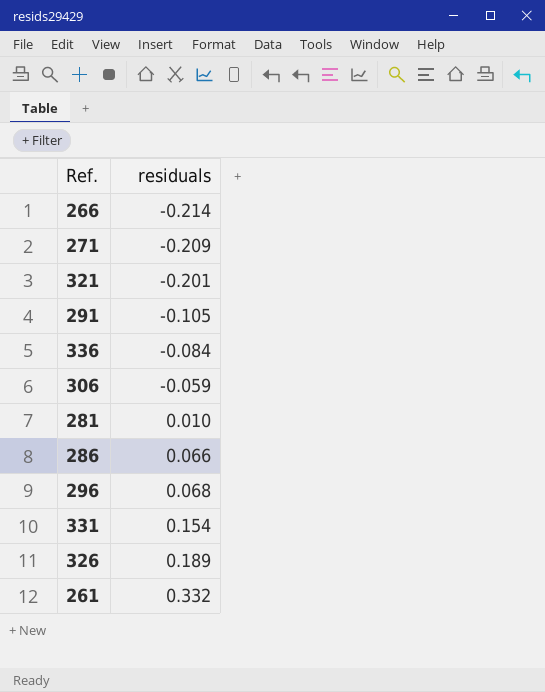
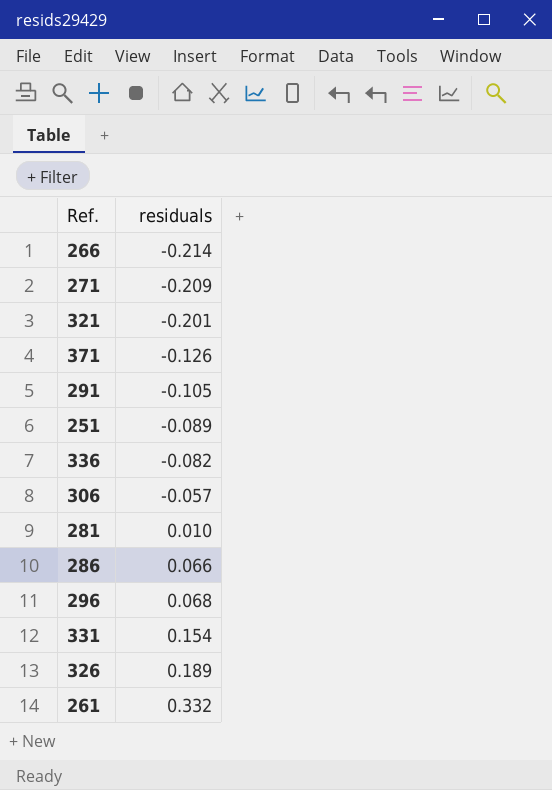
row 371: none -> -0.126
row 251: none -> -0.089
336 | residuals: -0.084 -> -0.082
306 | residuals: -0.059 -> -0.057

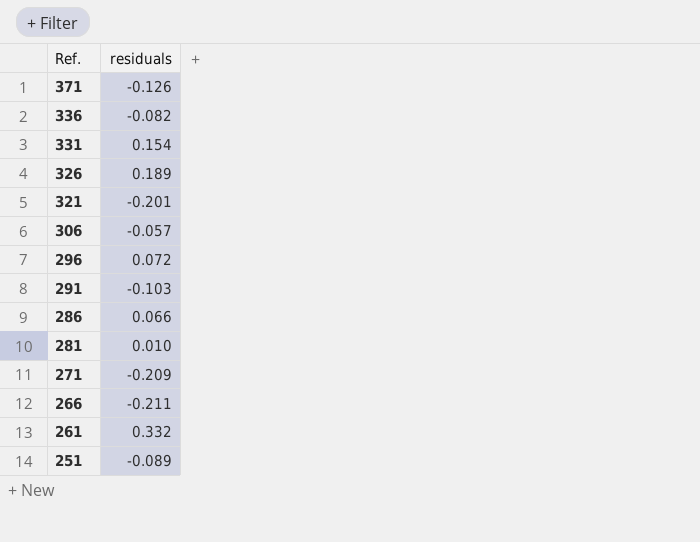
row order: residuals ascending -> Ref. descending
296 | residuals: 0.068 -> 0.072
291 | residuals: -0.105 -> -0.103
266 | residuals: -0.214 -> -0.211

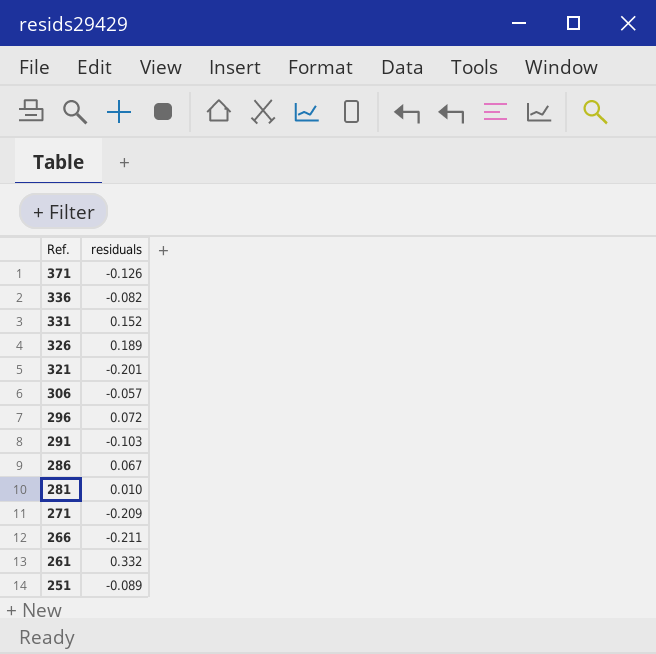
331 | residuals: 0.154 -> 0.152
286 | residuals: 0.066 -> 0.067

